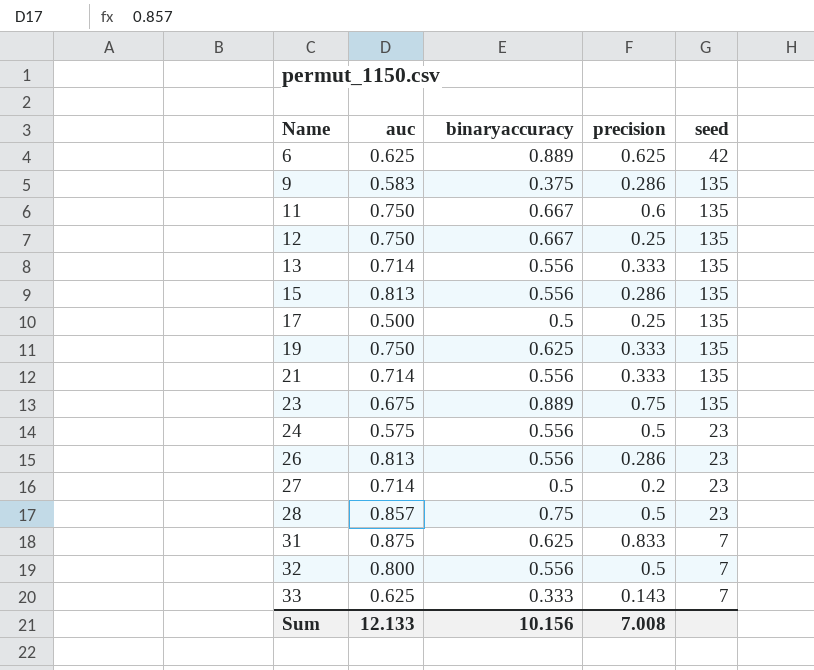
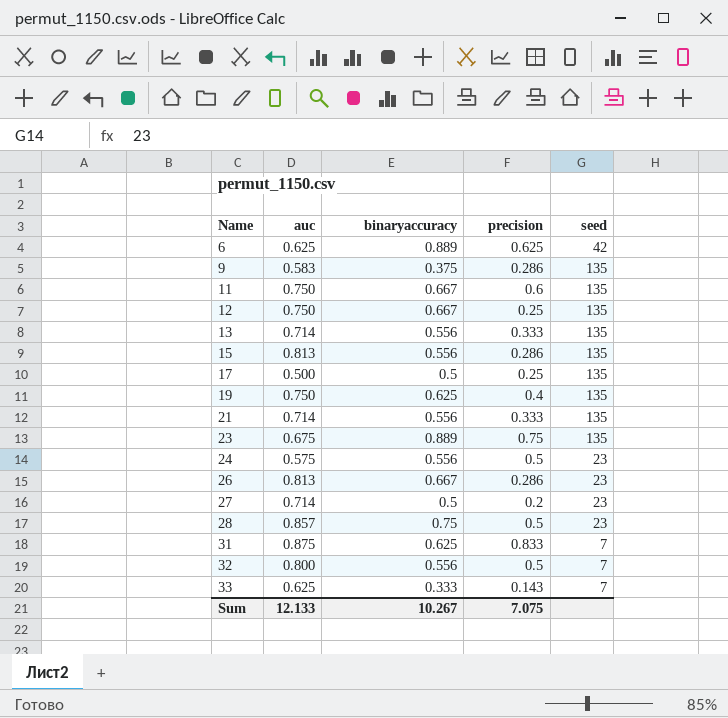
19 | precision: 0.333 -> 0.4
26 | binaryaccuracy: 0.556 -> 0.667
Sum | binaryaccuracy: 10.156 -> 10.267
Sum | precision: 7.008 -> 7.075

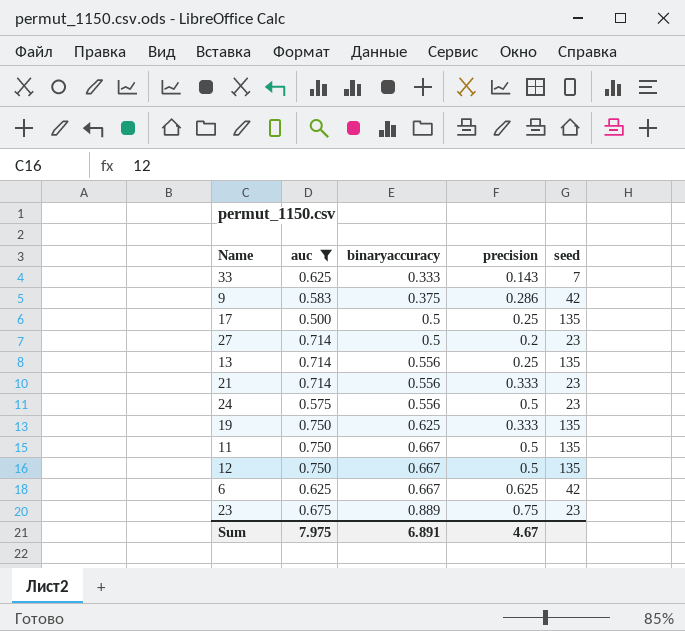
filter: none -> auc <= 0.750
row order: Name ascending -> binaryaccuracy ascending
9 | seed: 135 -> 42
13 | precision: 0.333 -> 0.25
21 | seed: 135 -> 23
19 | precision: 0.4 -> 0.333
11 | precision: 0.6 -> 0.5
12 | precision: 0.25 -> 0.5
6 | binaryaccuracy: 0.889 -> 0.667
23 | seed: 135 -> 23
Sum | auc: 12.133 -> 7.975
Sum | binaryaccuracy: 10.267 -> 6.891
Sum | precision: 7.075 -> 4.67

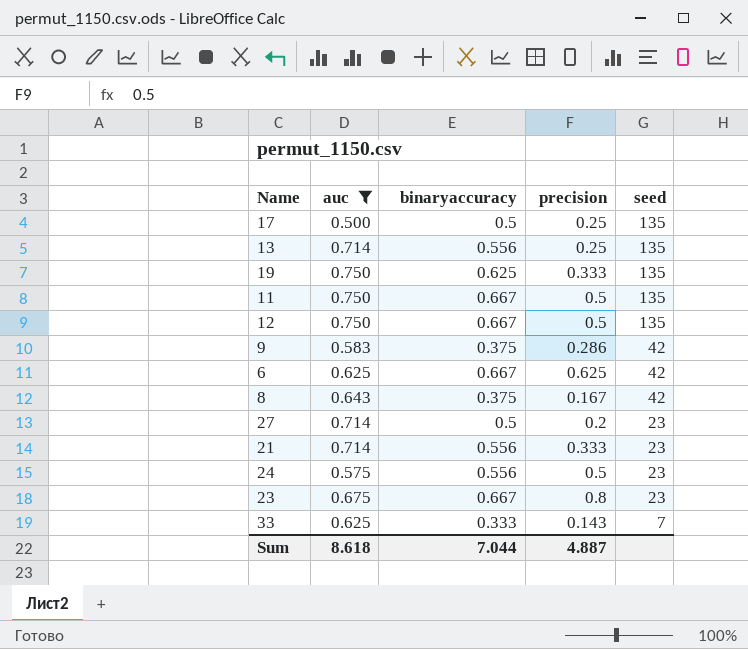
row order: binaryaccuracy ascending -> seed descending
row 8: none -> 0.643 | 0.375 | 0.167 | 42
23 | binaryaccuracy: 0.889 -> 0.667
23 | precision: 0.75 -> 0.8
Sum | auc: 7.975 -> 8.618
Sum | binaryaccuracy: 6.891 -> 7.044
Sum | precision: 4.67 -> 4.887

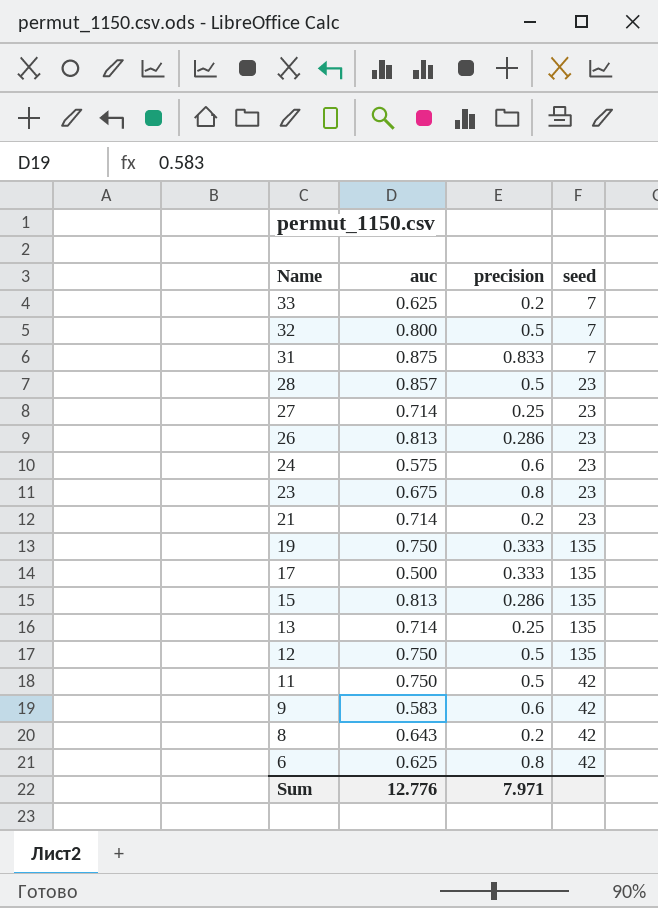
filter: auc <= 0.750 -> none
row order: seed descending -> Name descending
column binaryaccuracy | position: 3 -> none
33 | precision: 0.143 -> 0.2
27 | precision: 0.2 -> 0.25
24 | precision: 0.5 -> 0.6
21 | precision: 0.333 -> 0.2
17 | precision: 0.25 -> 0.333
11 | seed: 135 -> 42
9 | precision: 0.286 -> 0.6
8 | precision: 0.167 -> 0.2
6 | precision: 0.625 -> 0.8
Sum | auc: 8.618 -> 12.776
Sum | precision: 4.887 -> 7.971

